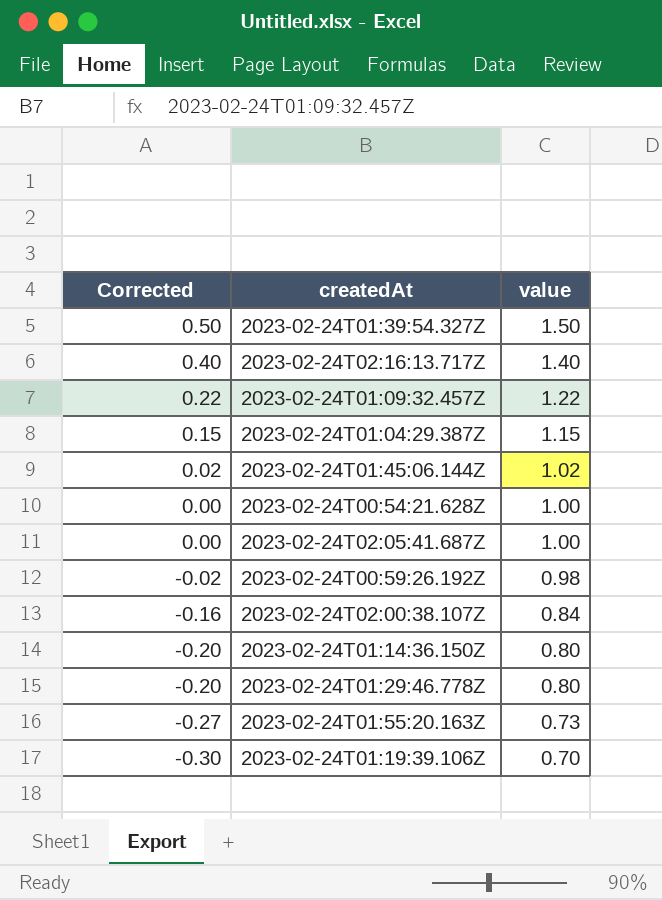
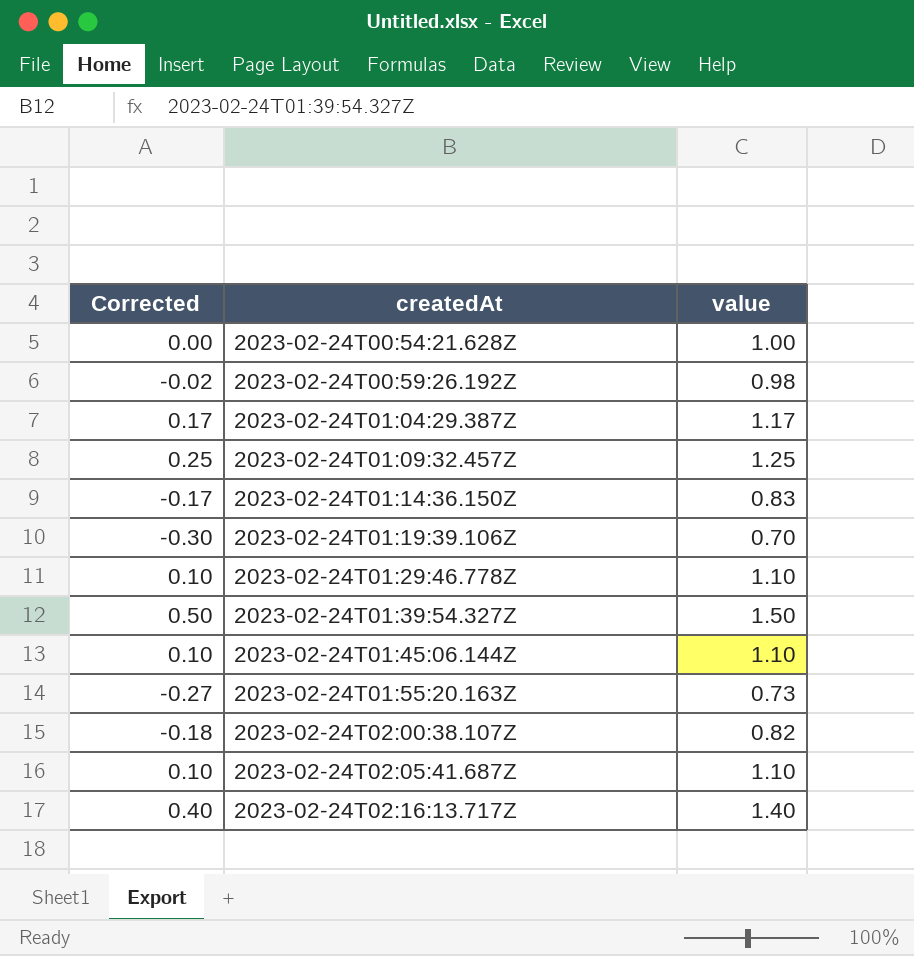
row order: Corrected descending -> createdAt ascending
2023-02-24T01:04:29.387Z | Corrected: 0.15 -> 0.17
2023-02-24T01:04:29.387Z | value: 1.15 -> 1.17
2023-02-24T01:09:32.457Z | Corrected: 0.22 -> 0.25
2023-02-24T01:09:32.457Z | value: 1.22 -> 1.25
2023-02-24T01:14:36.150Z | Corrected: -0.20 -> -0.17
2023-02-24T01:14:36.150Z | value: 0.80 -> 0.83
2023-02-24T01:29:46.778Z | Corrected: -0.20 -> 0.10
2023-02-24T01:29:46.778Z | value: 0.80 -> 1.10
2023-02-24T01:45:06.144Z | Corrected: 0.02 -> 0.10
2023-02-24T01:45:06.144Z | value: 1.02 -> 1.10
2023-02-24T02:00:38.107Z | Corrected: -0.16 -> -0.18
2023-02-24T02:00:38.107Z | value: 0.84 -> 0.82
2023-02-24T02:05:41.687Z | Corrected: 0.00 -> 0.10
2023-02-24T02:05:41.687Z | value: 1.00 -> 1.10

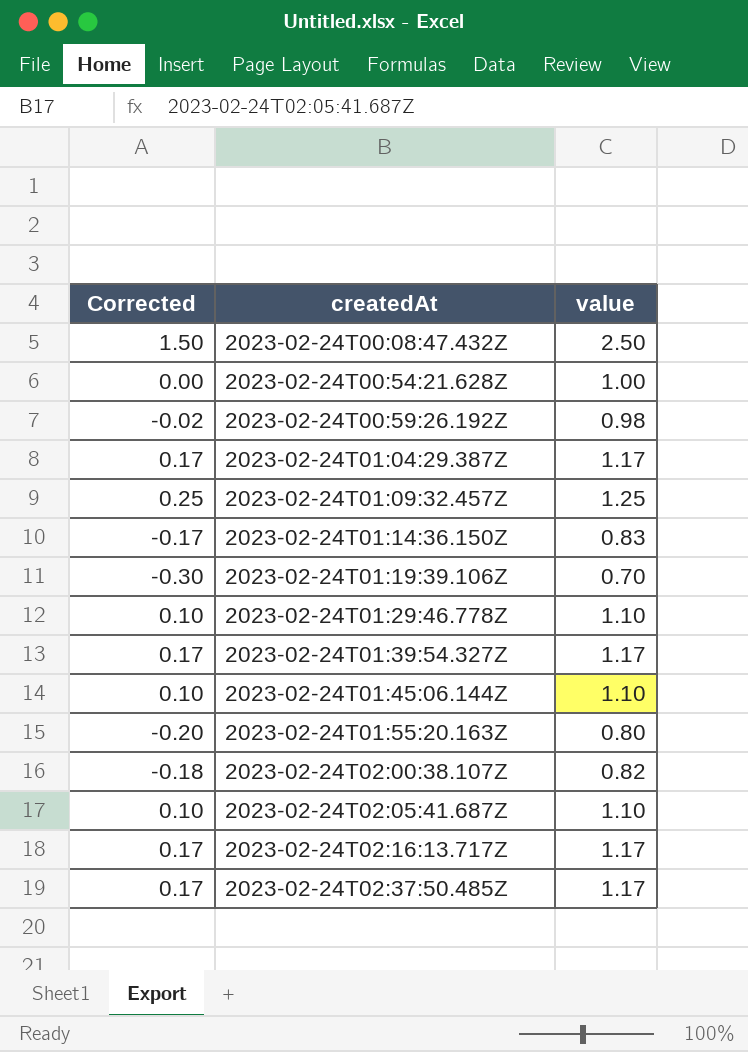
row 2023-02-24T00:08:47.432Z: none -> 1.50 | 2.50
2023-02-24T01:39:54.327Z | Corrected: 0.50 -> 0.17
2023-02-24T01:39:54.327Z | value: 1.50 -> 1.17
2023-02-24T01:55:20.163Z | Corrected: -0.27 -> -0.20
2023-02-24T01:55:20.163Z | value: 0.73 -> 0.80
2023-02-24T02:16:13.717Z | Corrected: 0.40 -> 0.17
2023-02-24T02:16:13.717Z | value: 1.40 -> 1.17
row 2023-02-24T02:37:50.485Z: none -> 0.17 | 1.17

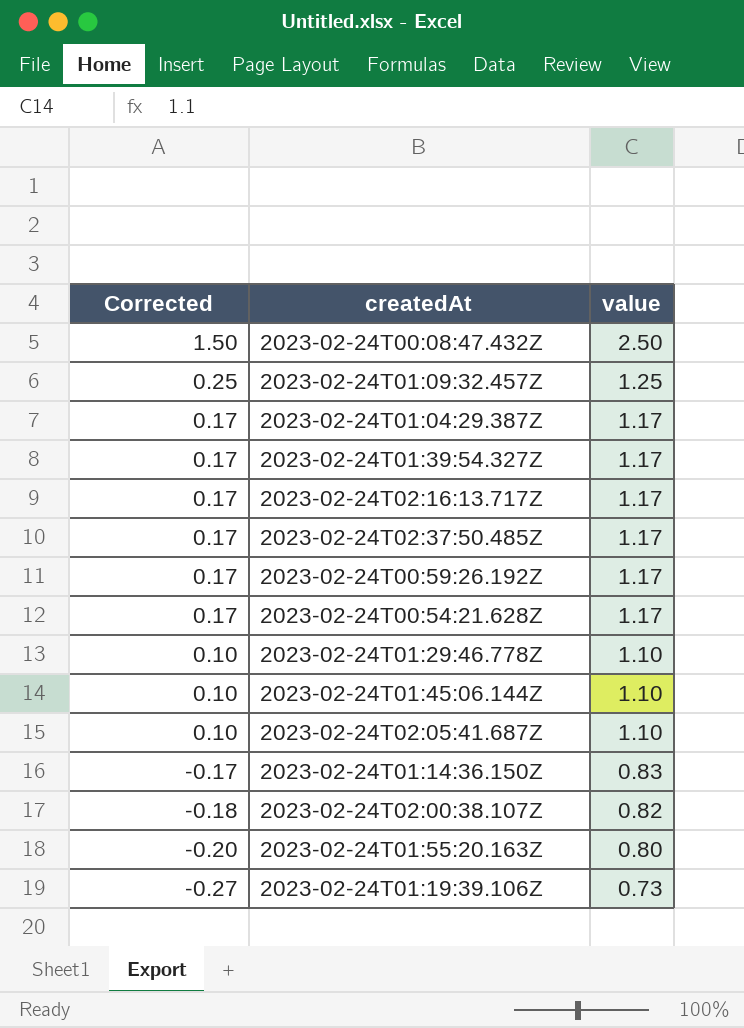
row order: createdAt ascending -> Corrected descending
2023-02-24T00:59:26.192Z | Corrected: -0.02 -> 0.17
2023-02-24T00:59:26.192Z | value: 0.98 -> 1.17
2023-02-24T00:54:21.628Z | Corrected: 0.00 -> 0.17
2023-02-24T00:54:21.628Z | value: 1.00 -> 1.17
2023-02-24T01:19:39.106Z | Corrected: -0.30 -> -0.27
2023-02-24T01:19:39.106Z | value: 0.70 -> 0.73

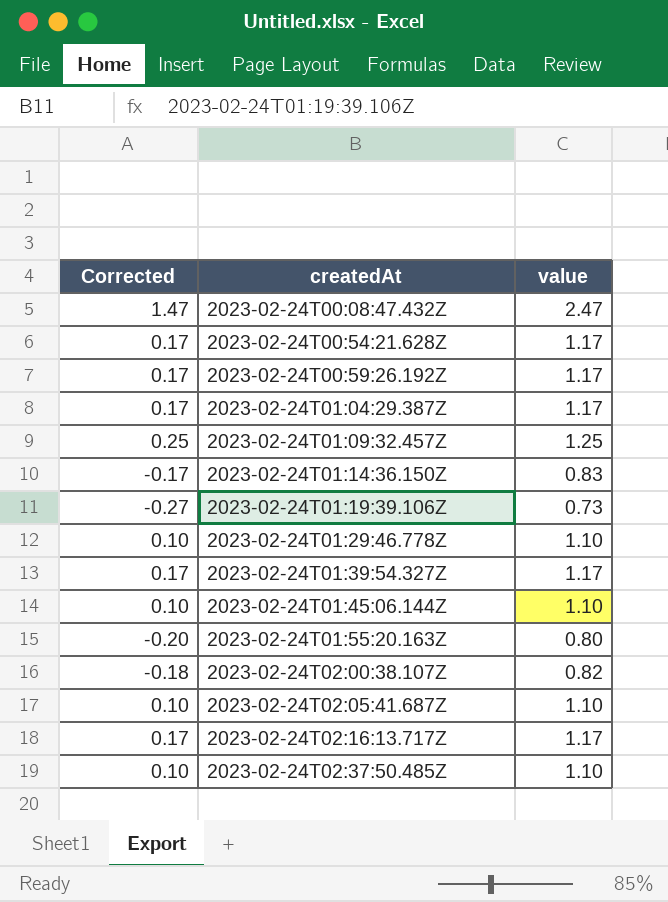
row order: Corrected descending -> createdAt ascending
2023-02-24T00:08:47.432Z | Corrected: 1.50 -> 1.47
2023-02-24T00:08:47.432Z | value: 2.50 -> 2.47
2023-02-24T02:37:50.485Z | Corrected: 0.17 -> 0.10
2023-02-24T02:37:50.485Z | value: 1.17 -> 1.10

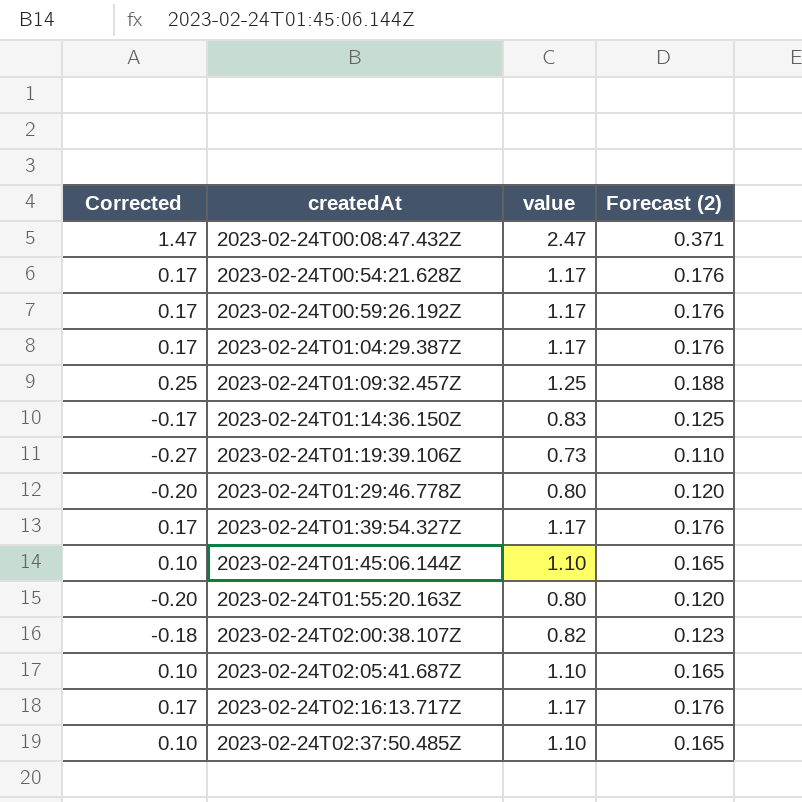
column Forecast (2) | formula: none -> [value] * 0.15
2023-02-24T01:29:46.778Z | Corrected: 0.10 -> -0.20
2023-02-24T01:29:46.778Z | value: 1.10 -> 0.80

